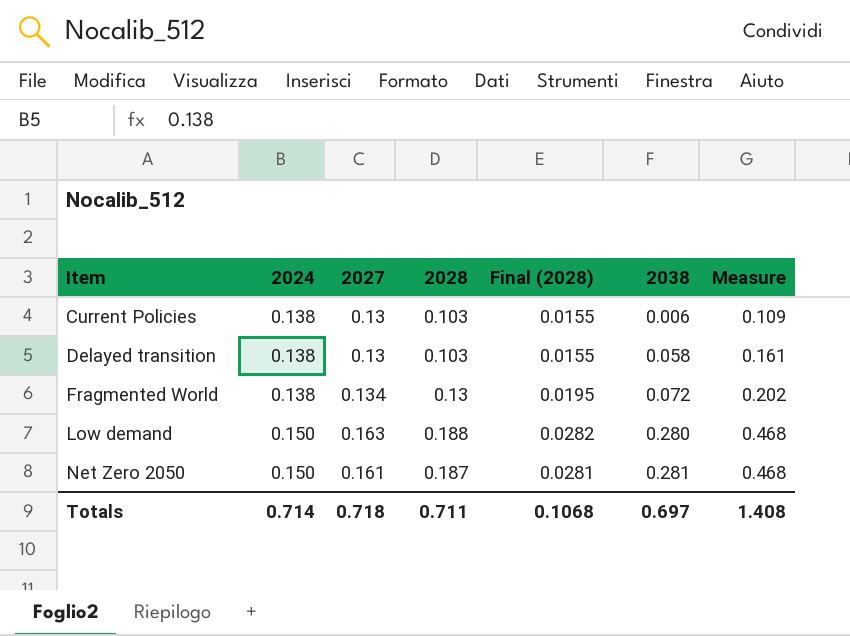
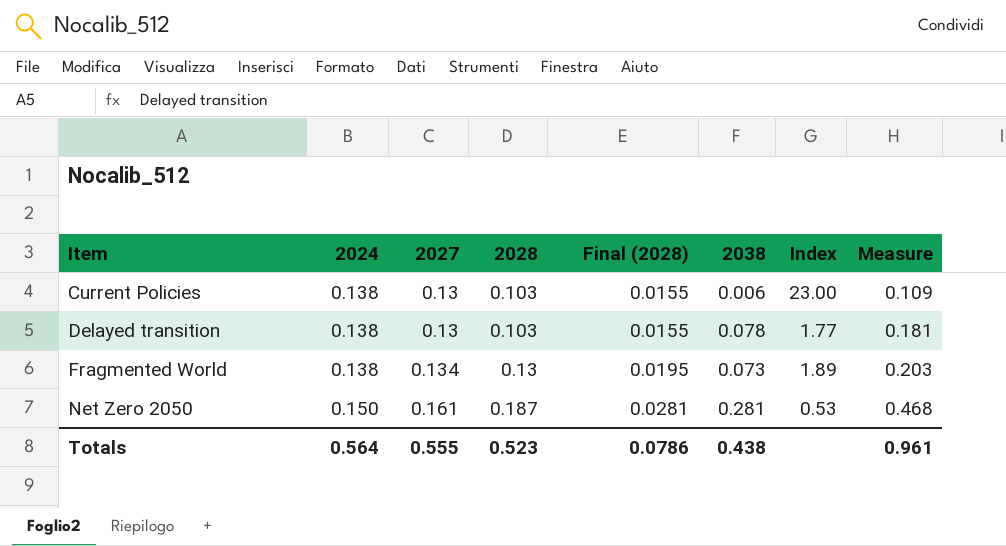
column Index | formula: none -> [2024] / [2038]
row Low demand: 0.150 | 0.163 | 0.188 | 0.0282 | 0.280 | 0.468 -> none
Delayed transition | 2038: 0.058 -> 0.078
Delayed transition | Measure: 0.161 -> 0.181
Fragmented World | 2038: 0.072 -> 0.073
Fragmented World | Measure: 0.202 -> 0.203
Totals | 2024: 0.714 -> 0.564
Totals | 2027: 0.718 -> 0.555
Totals | 2028: 0.711 -> 0.523
Totals | Final (2028): 0.1068 -> 0.0786
Totals | 2038: 0.697 -> 0.438
Totals | Measure: 1.408 -> 0.961

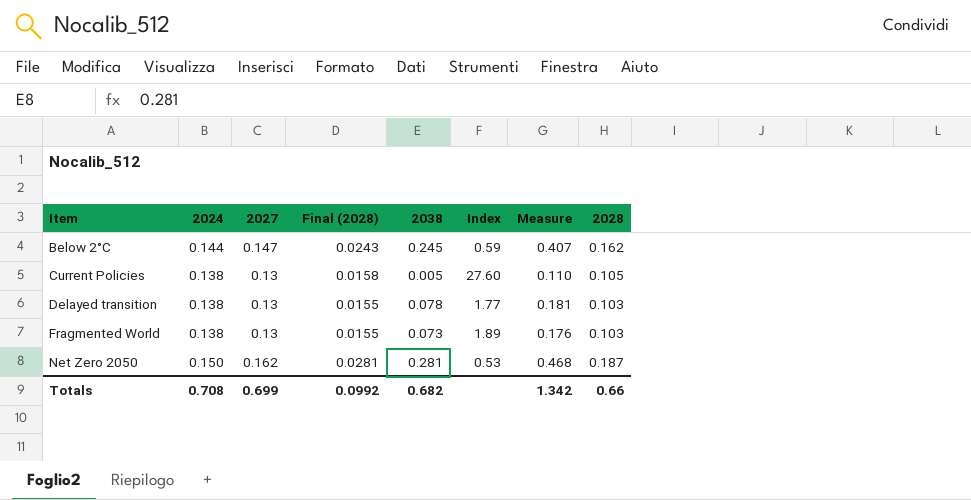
column 2028 | position: 4 -> 8
row Below 2°C: none -> 0.144 | 0.147 | 0.0243 | 0.245 | 0.59 | 0.407 | 0.162
Current Policies | Final (2028): 0.0155 -> 0.0158
Current Policies | 2038: 0.006 -> 0.005
Current Policies | Index: 23.00 -> 27.60
Current Policies | Measure: 0.109 -> 0.110
Current Policies | 2028: 0.103 -> 0.105
Fragmented World | 2027: 0.134 -> 0.13
Fragmented World | Final (2028): 0.0195 -> 0.0155
Fragmented World | Measure: 0.203 -> 0.176
Fragmented World | 2028: 0.13 -> 0.103
Net Zero 2050 | 2027: 0.161 -> 0.162
Totals | 2024: 0.564 -> 0.708
Totals | 2027: 0.555 -> 0.699
Totals | Final (2028): 0.0786 -> 0.0992
Totals | 2038: 0.438 -> 0.682
Totals | Measure: 0.961 -> 1.342
Totals | 2028: 0.523 -> 0.66

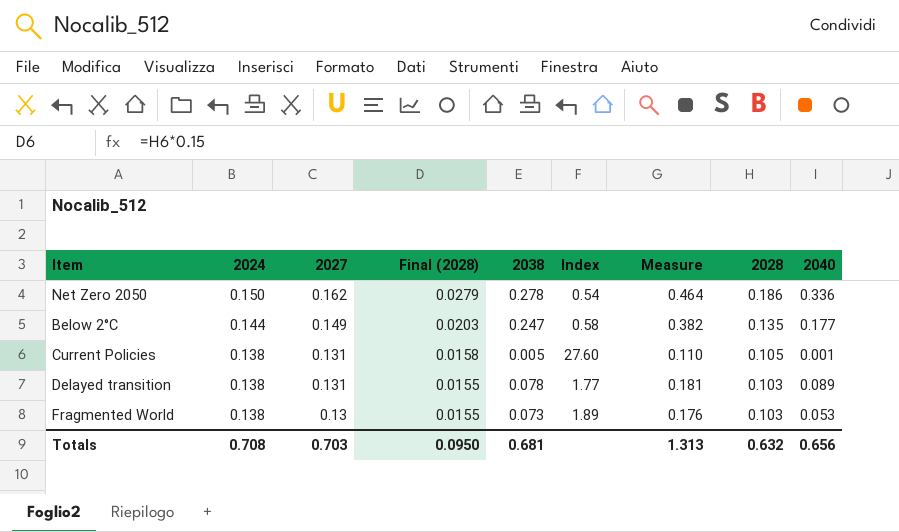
row order: Item ascending -> 2024 descending
column 2040 | position: none -> 9
Net Zero 2050 | Final (2028): 0.0281 -> 0.0279
Net Zero 2050 | 2038: 0.281 -> 0.278
Net Zero 2050 | Index: 0.53 -> 0.54
Net Zero 2050 | Measure: 0.468 -> 0.464
Net Zero 2050 | 2028: 0.187 -> 0.186
Below 2°C | 2027: 0.147 -> 0.149
Below 2°C | Final (2028): 0.0243 -> 0.0203
Below 2°C | 2038: 0.245 -> 0.247
Below 2°C | Index: 0.59 -> 0.58
Below 2°C | Measure: 0.407 -> 0.382
Below 2°C | 2028: 0.162 -> 0.135
Current Policies | 2027: 0.13 -> 0.131
Delayed transition | 2027: 0.13 -> 0.131
Totals | 2027: 0.699 -> 0.703
Totals | Final (2028): 0.0992 -> 0.0950
Totals | 2038: 0.682 -> 0.681
Totals | Measure: 1.342 -> 1.313
Totals | 2028: 0.66 -> 0.632

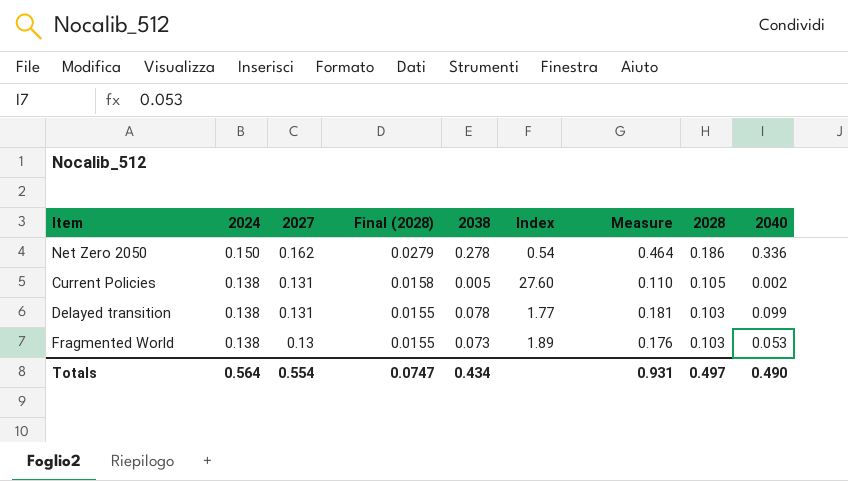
row Below 2°C: 0.144 | 0.149 | 0.0203 | 0.247 | 0.58 | 0.382 | 0.135 | 0.177 -> none
Current Policies | 2040: 0.001 -> 0.002
Delayed transition | 2040: 0.089 -> 0.099
Totals | 2024: 0.708 -> 0.564
Totals | 2027: 0.703 -> 0.554
Totals | Final (2028): 0.0950 -> 0.0747
Totals | 2038: 0.681 -> 0.434
Totals | Measure: 1.313 -> 0.931
Totals | 2028: 0.632 -> 0.497
Totals | 2040: 0.656 -> 0.490

